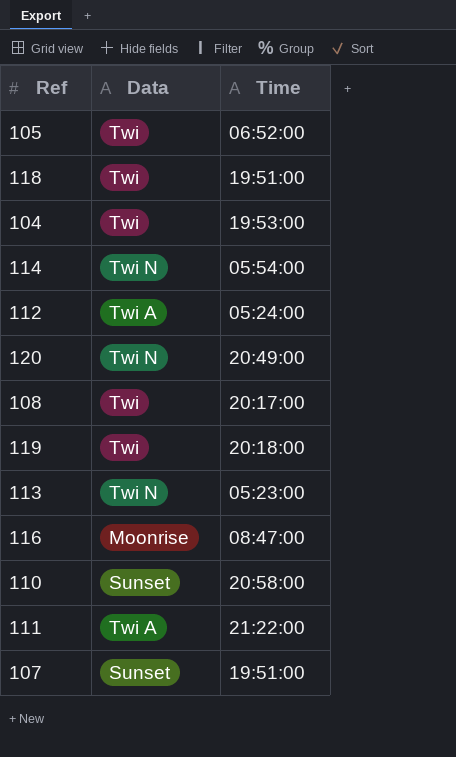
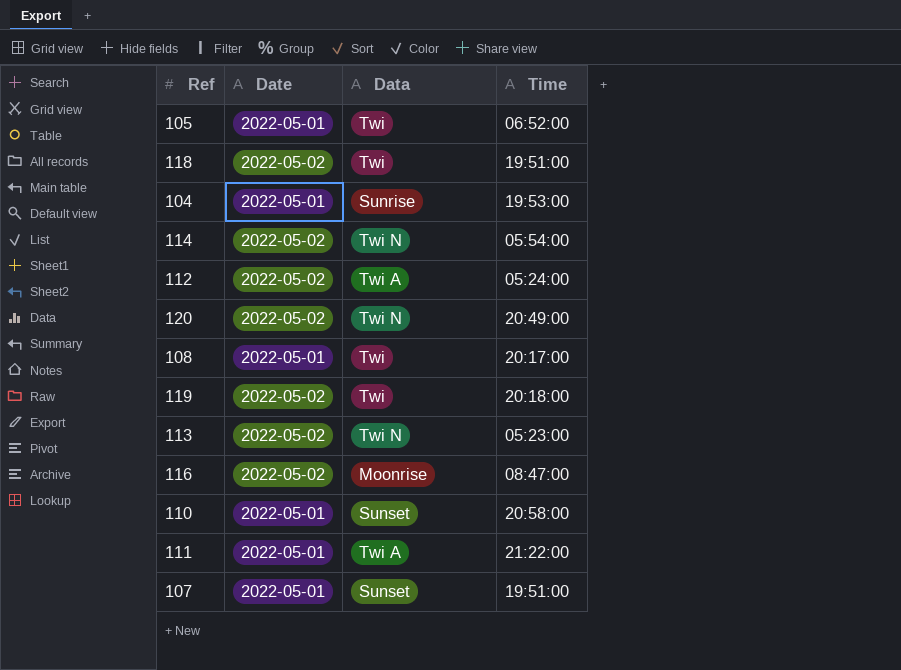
column Date | position: none -> 2
104 | Data: Twi -> Sunrise

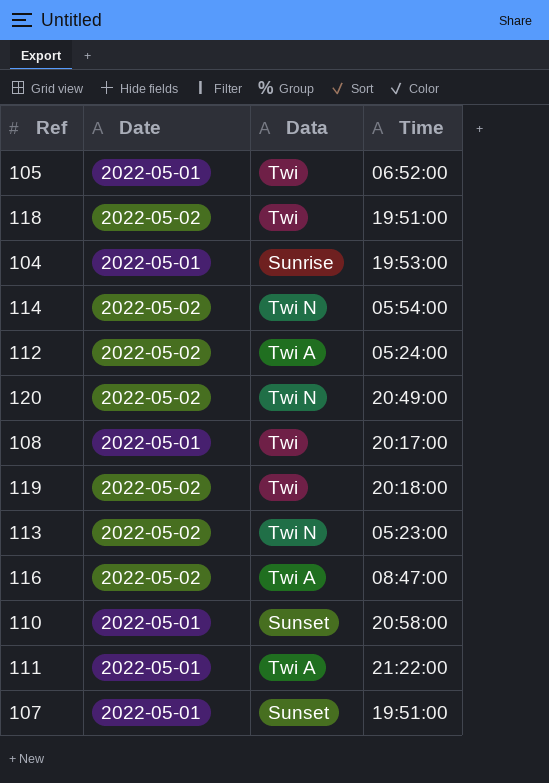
116 | Data: Moonrise -> Twi A

